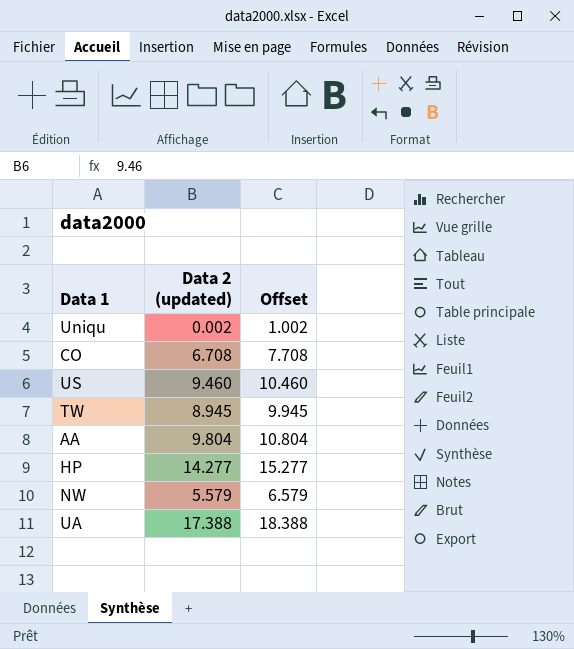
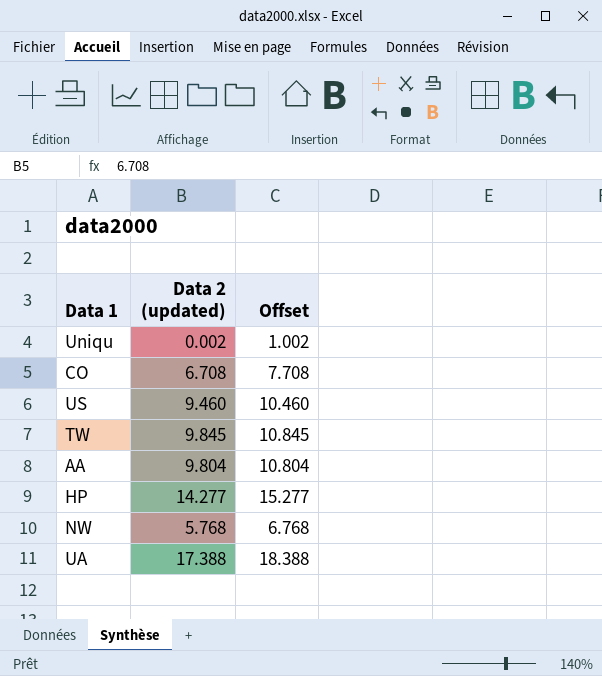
TW | Data 2 (updated): 8.945 -> 9.845
TW | Offset: 9.945 -> 10.845
NW | Data 2 (updated): 5.579 -> 5.768
NW | Offset: 6.579 -> 6.768

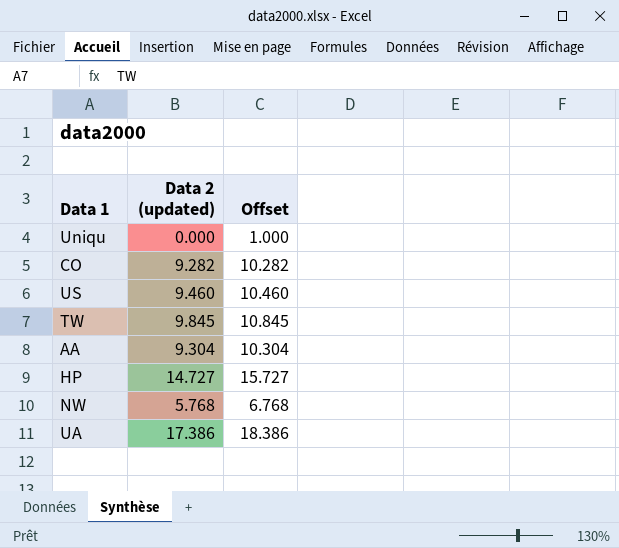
Uniqu | Data 2 (updated): 0.002 -> 0.000
Uniqu | Offset: 1.002 -> 1.000
CO | Data 2 (updated): 6.708 -> 9.282
CO | Offset: 7.708 -> 10.282
AA | Data 2 (updated): 9.804 -> 9.304
AA | Offset: 10.804 -> 10.304
HP | Data 2 (updated): 14.277 -> 14.727
HP | Offset: 15.277 -> 15.727
UA | Data 2 (updated): 17.388 -> 17.386
UA | Offset: 18.388 -> 18.386

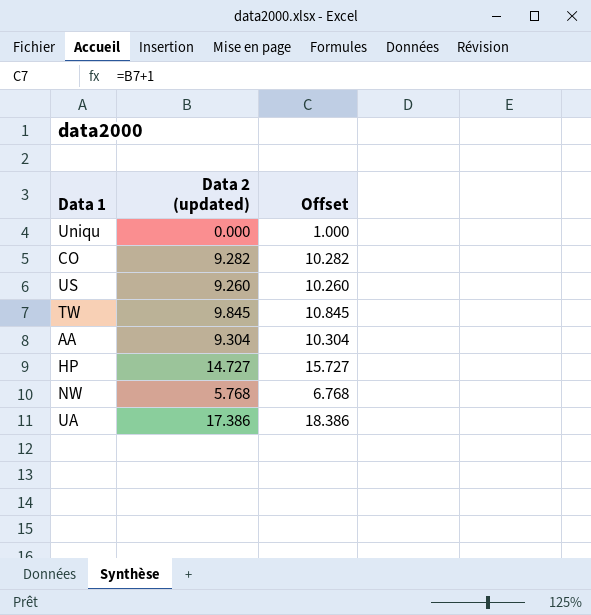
US | Data 2 (updated): 9.460 -> 9.260
US | Offset: 10.460 -> 10.260

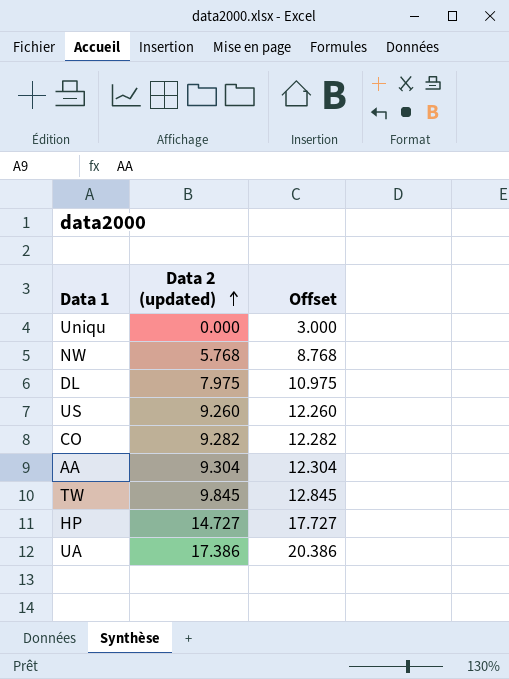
row order: none -> Data 2 (updated) ascending
column Offset | formula: [Data 2 (updated)] + 1 -> [Data 2 (updated)] + 3
row DL: none -> 7.975 | 10.975

